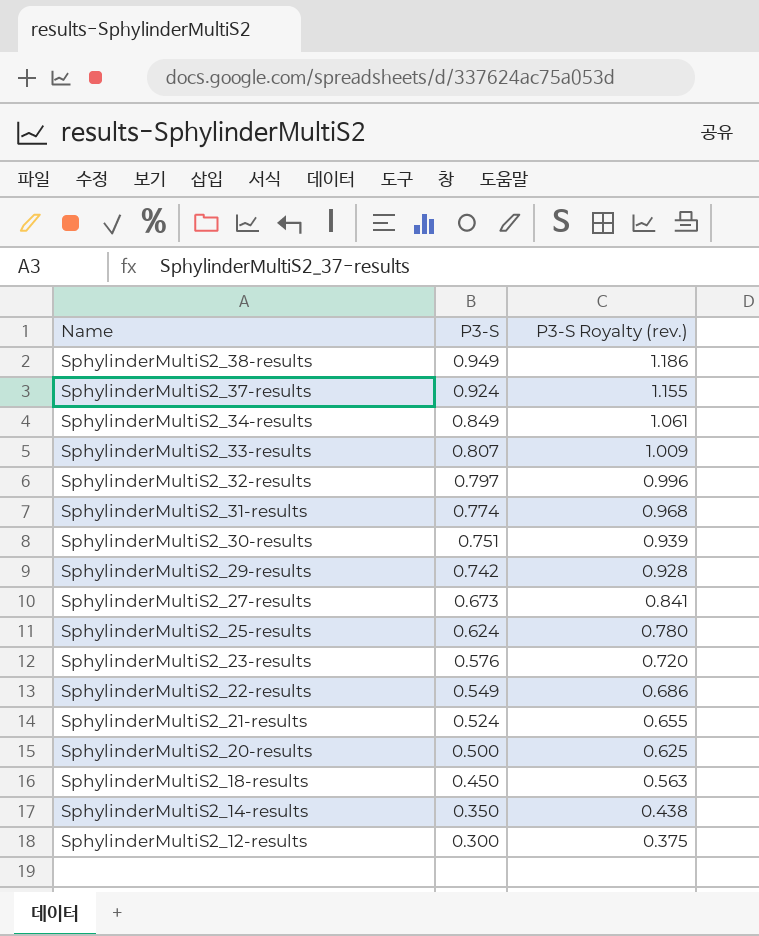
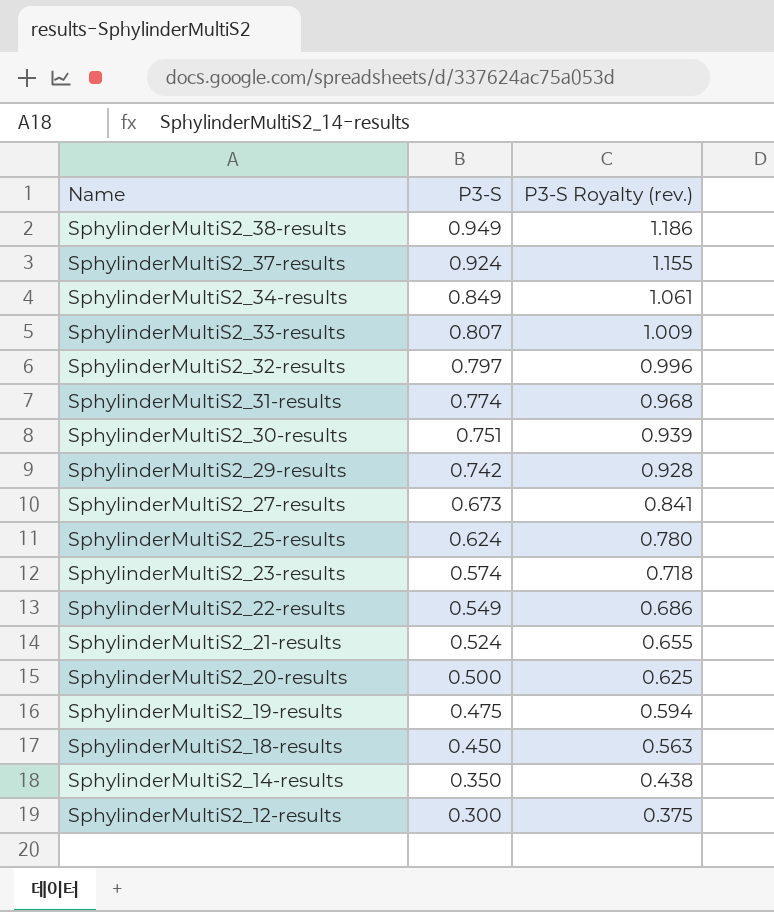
SphylinderMultiS2_23-results | P3-S: 0.576 -> 0.574
SphylinderMultiS2_23-results | P3-S Royalty (rev.): 0.720 -> 0.718
row SphylinderMultiS2_19-results: none -> 0.475 | 0.594

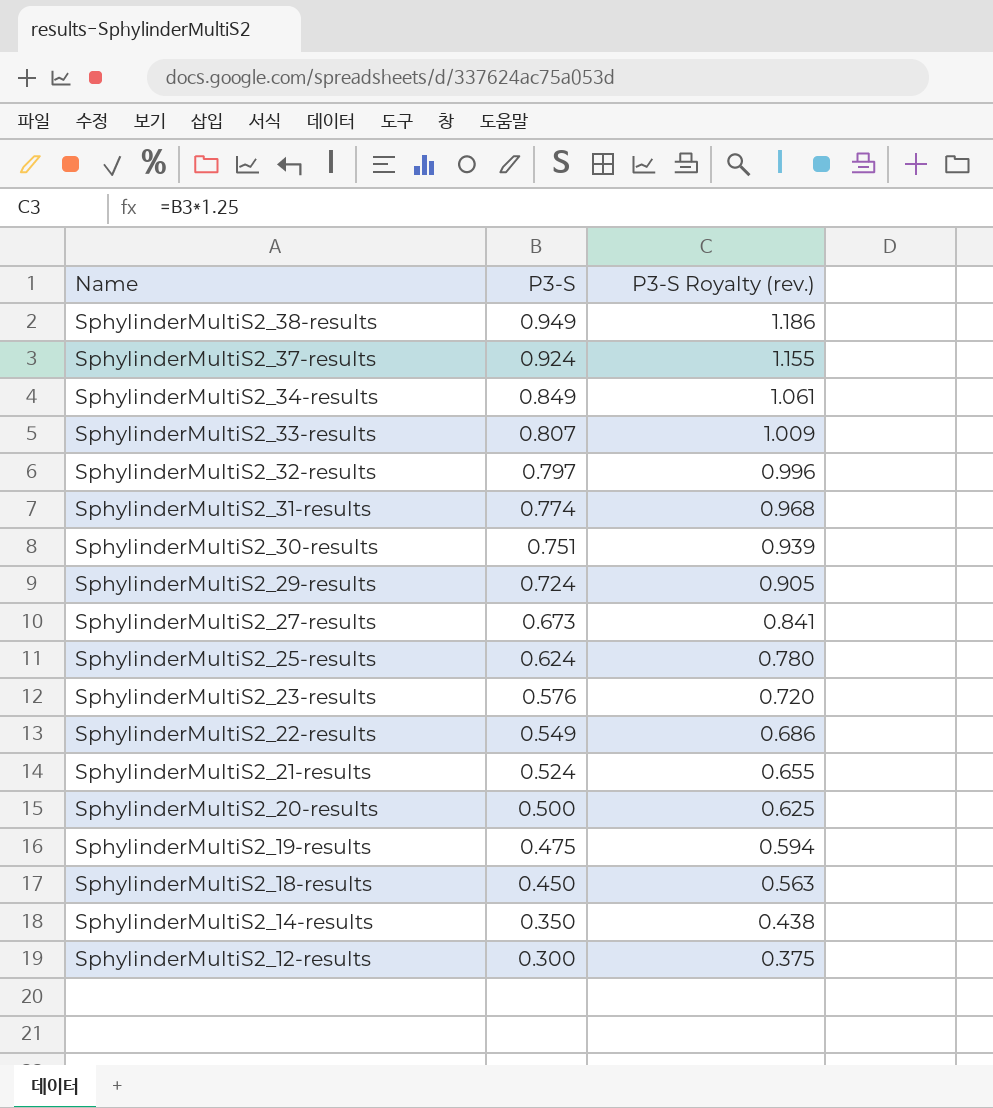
SphylinderMultiS2_29-results | P3-S: 0.742 -> 0.724
SphylinderMultiS2_29-results | P3-S Royalty (rev.): 0.928 -> 0.905
SphylinderMultiS2_23-results | P3-S: 0.574 -> 0.576
SphylinderMultiS2_23-results | P3-S Royalty (rev.): 0.718 -> 0.720

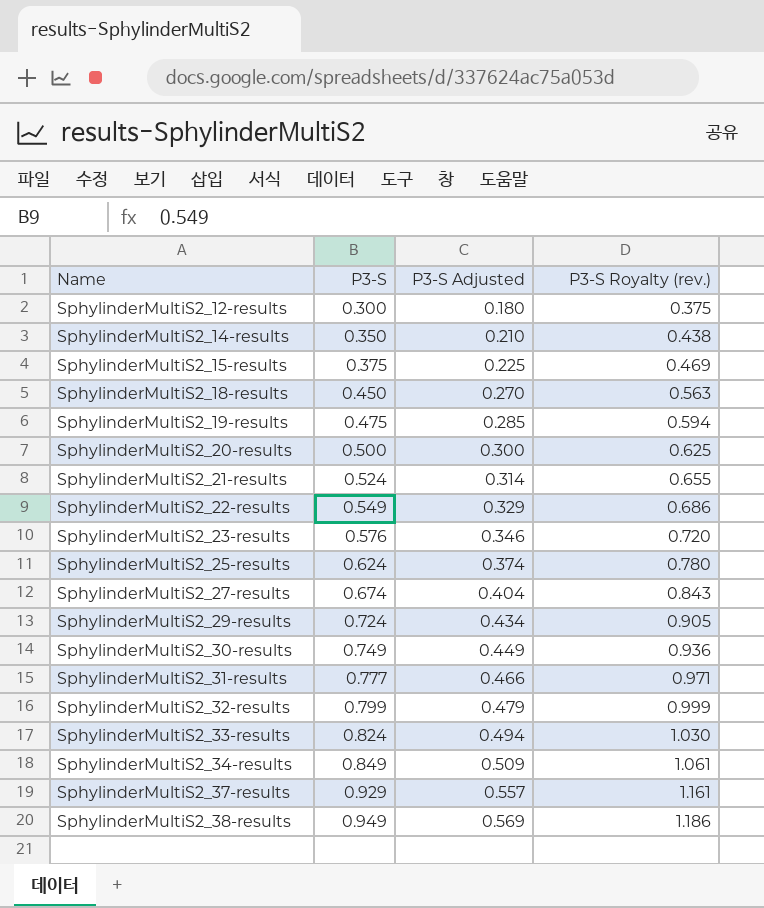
row order: Name descending -> Name ascending
column P3-S Adjusted | formula: none -> [P3-S] * 0.6
row SphylinderMultiS2_15-results: none -> 0.375 | 0.225 | 0.469
SphylinderMultiS2_27-results | P3-S: 0.673 -> 0.674
SphylinderMultiS2_27-results | P3-S Royalty (rev.): 0.841 -> 0.843
SphylinderMultiS2_30-results | P3-S: 0.751 -> 0.749
SphylinderMultiS2_30-results | P3-S Royalty (rev.): 0.939 -> 0.936
SphylinderMultiS2_31-results | P3-S: 0.774 -> 0.777
SphylinderMultiS2_31-results | P3-S Royalty (rev.): 0.968 -> 0.971
SphylinderMultiS2_32-results | P3-S: 0.797 -> 0.799
SphylinderMultiS2_32-results | P3-S Royalty (rev.): 0.996 -> 0.999
SphylinderMultiS2_33-results | P3-S: 0.807 -> 0.824
SphylinderMultiS2_33-results | P3-S Royalty (rev.): 1.009 -> 1.030
SphylinderMultiS2_37-results | P3-S: 0.924 -> 0.929
SphylinderMultiS2_37-results | P3-S Royalty (rev.): 1.155 -> 1.161

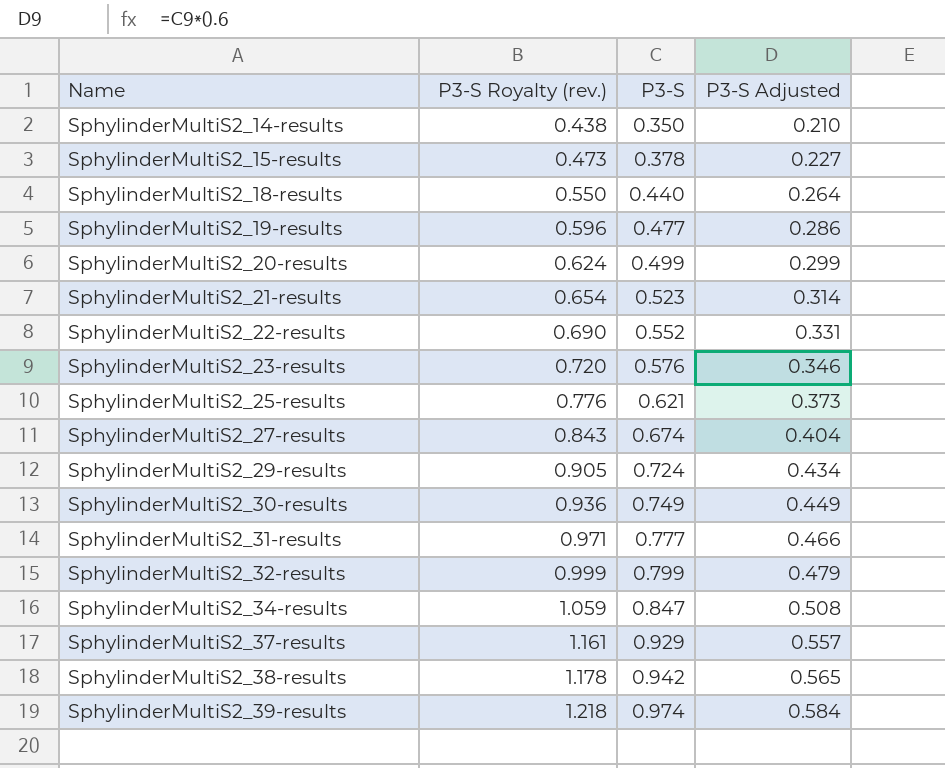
column P3-S Royalty (rev.) | position: 4 -> 2
row SphylinderMultiS2_12-results: 0.300 | 0.180 | 0.375 -> none
row SphylinderMultiS2_33-results: 0.824 | 0.494 | 1.030 -> none
SphylinderMultiS2_15-results | P3-S Royalty (rev.): 0.469 -> 0.473
SphylinderMultiS2_15-results | P3-S: 0.375 -> 0.378
SphylinderMultiS2_15-results | P3-S Adjusted: 0.225 -> 0.227
SphylinderMultiS2_18-results | P3-S Royalty (rev.): 0.563 -> 0.550
SphylinderMultiS2_18-results | P3-S: 0.450 -> 0.440
SphylinderMultiS2_18-results | P3-S Adjusted: 0.270 -> 0.264
SphylinderMultiS2_19-results | P3-S Royalty (rev.): 0.594 -> 0.596
SphylinderMultiS2_19-results | P3-S: 0.475 -> 0.477
SphylinderMultiS2_19-results | P3-S Adjusted: 0.285 -> 0.286
SphylinderMultiS2_20-results | P3-S Royalty (rev.): 0.625 -> 0.624
SphylinderMultiS2_20-results | P3-S: 0.500 -> 0.499
SphylinderMultiS2_20-results | P3-S Adjusted: 0.300 -> 0.299
SphylinderMultiS2_21-results | P3-S Royalty (rev.): 0.655 -> 0.654
SphylinderMultiS2_21-results | P3-S: 0.524 -> 0.523
SphylinderMultiS2_22-results | P3-S Royalty (rev.): 0.686 -> 0.690
SphylinderMultiS2_22-results | P3-S: 0.549 -> 0.552
SphylinderMultiS2_22-results | P3-S Adjusted: 0.329 -> 0.331
SphylinderMultiS2_25-results | P3-S Royalty (rev.): 0.780 -> 0.776
SphylinderMultiS2_25-results | P3-S: 0.624 -> 0.621
SphylinderMultiS2_25-results | P3-S Adjusted: 0.374 -> 0.373
SphylinderMultiS2_34-results | P3-S Royalty (rev.): 1.061 -> 1.059
SphylinderMultiS2_34-results | P3-S: 0.849 -> 0.847
SphylinderMultiS2_34-results | P3-S Adjusted: 0.509 -> 0.508
SphylinderMultiS2_38-results | P3-S Royalty (rev.): 1.186 -> 1.178
SphylinderMultiS2_38-results | P3-S: 0.949 -> 0.942
SphylinderMultiS2_38-results | P3-S Adjusted: 0.569 -> 0.565
row SphylinderMultiS2_39-results: none -> 1.218 | 0.974 | 0.584

